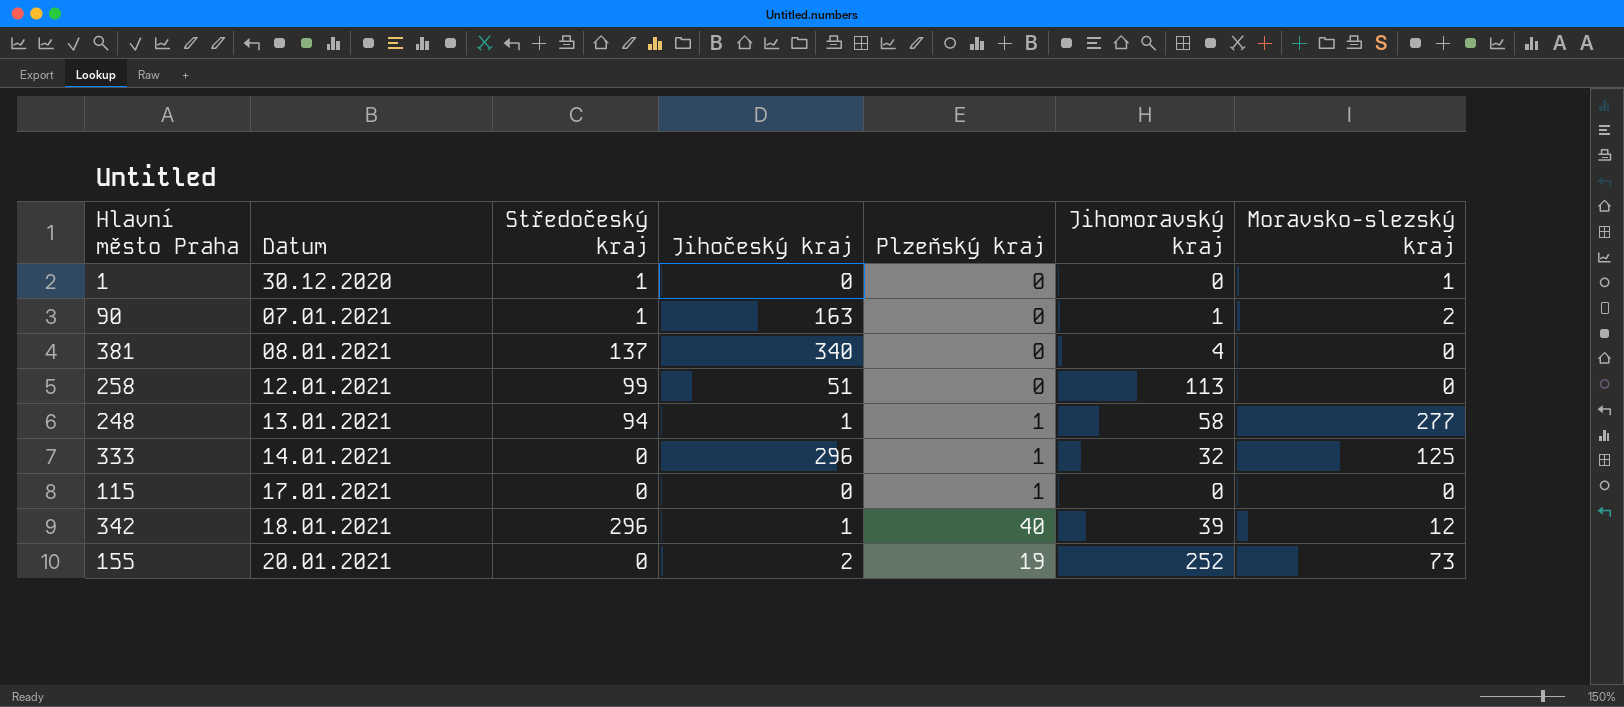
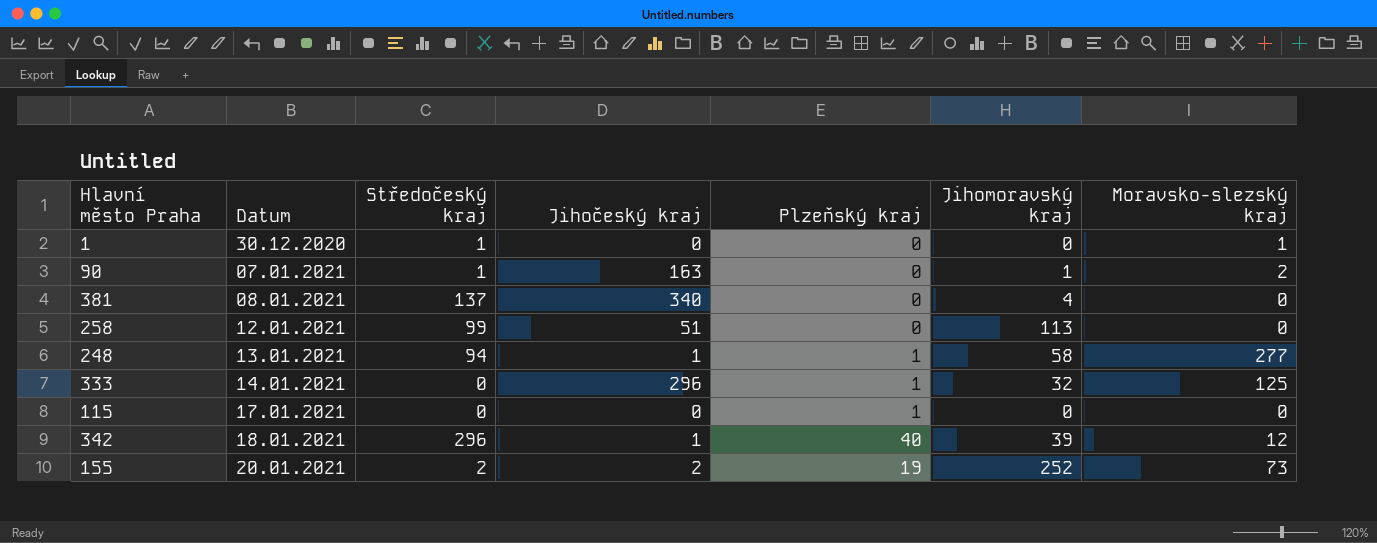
155 | Středočeský kraj: 0 -> 2

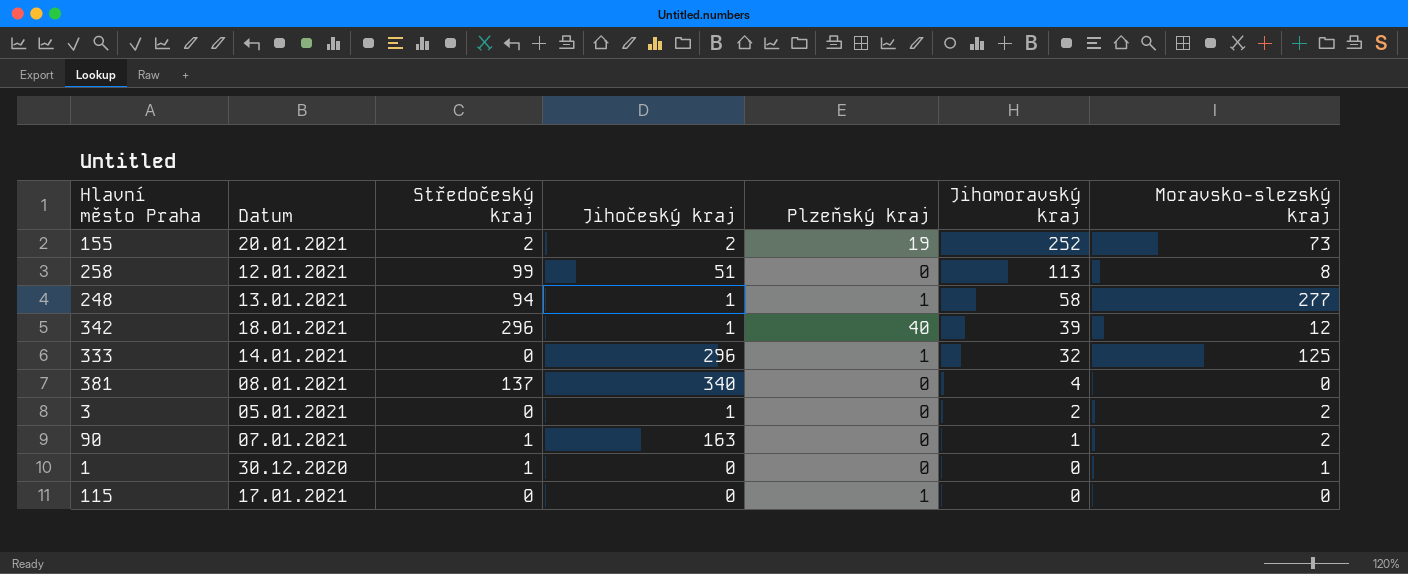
row order: Datum ascending -> Jihomoravský kraj descending
258 | Moravsko-slezský kraj: 0 -> 8
row 3: none -> 05.01.2021 | 0 | 1 | 0 | 2 | 2

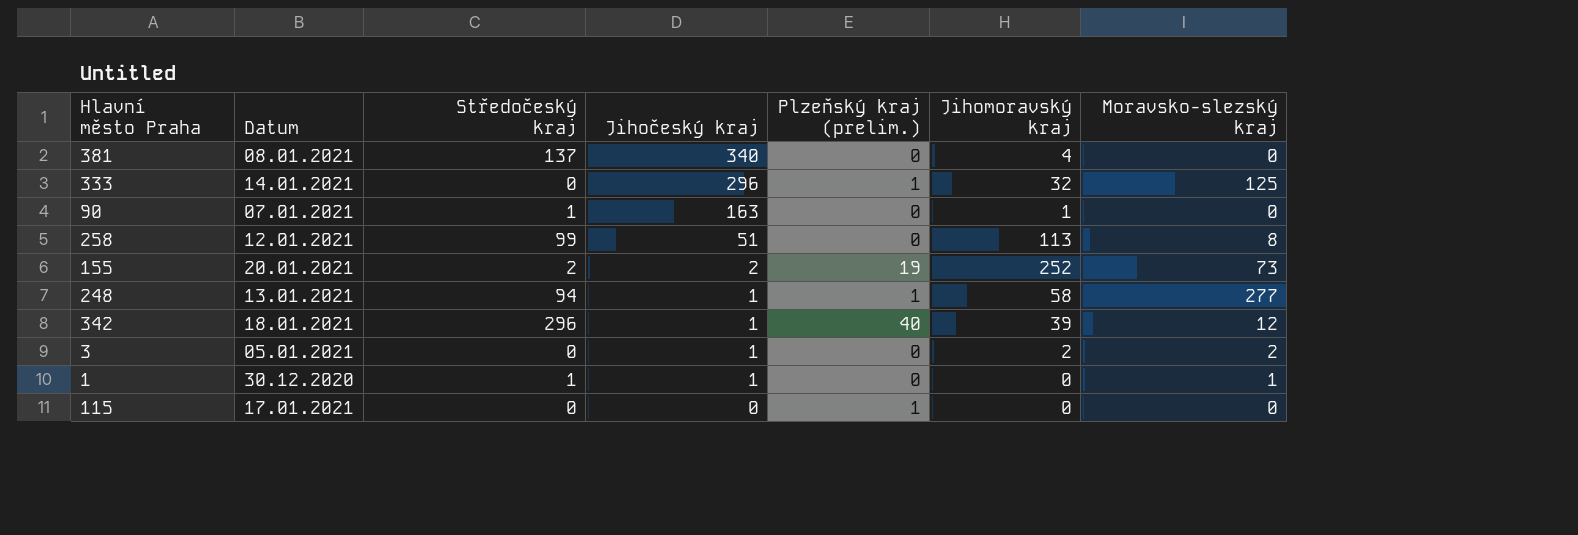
row order: Jihomoravský kraj descending -> Jihočeský kraj descending
column name: Plzeňský kraj -> Plzeňský kraj (prelim.)
90 | Moravsko-slezský kraj: 2 -> 0
1 | Jihočeský kraj: 0 -> 1

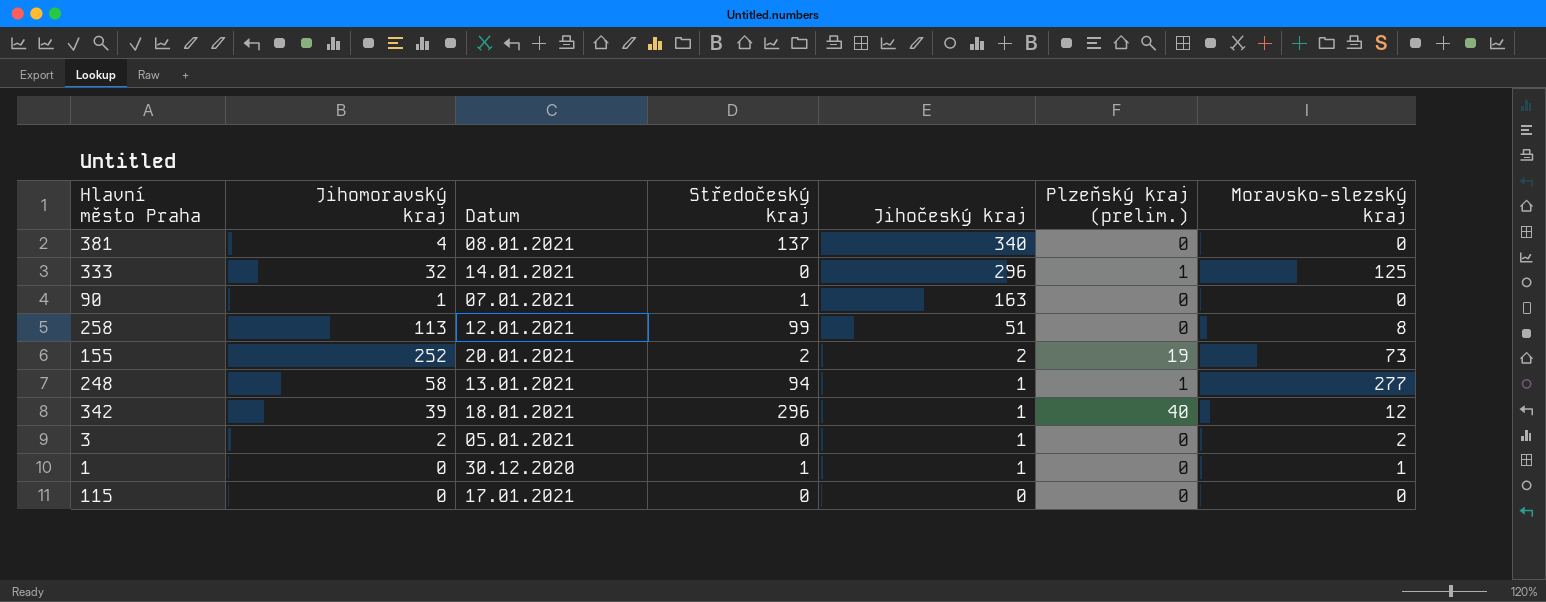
column Jihomoravský kraj | position: 6 -> 2
115 | Plzeňský kraj (prelim.): 1 -> 0

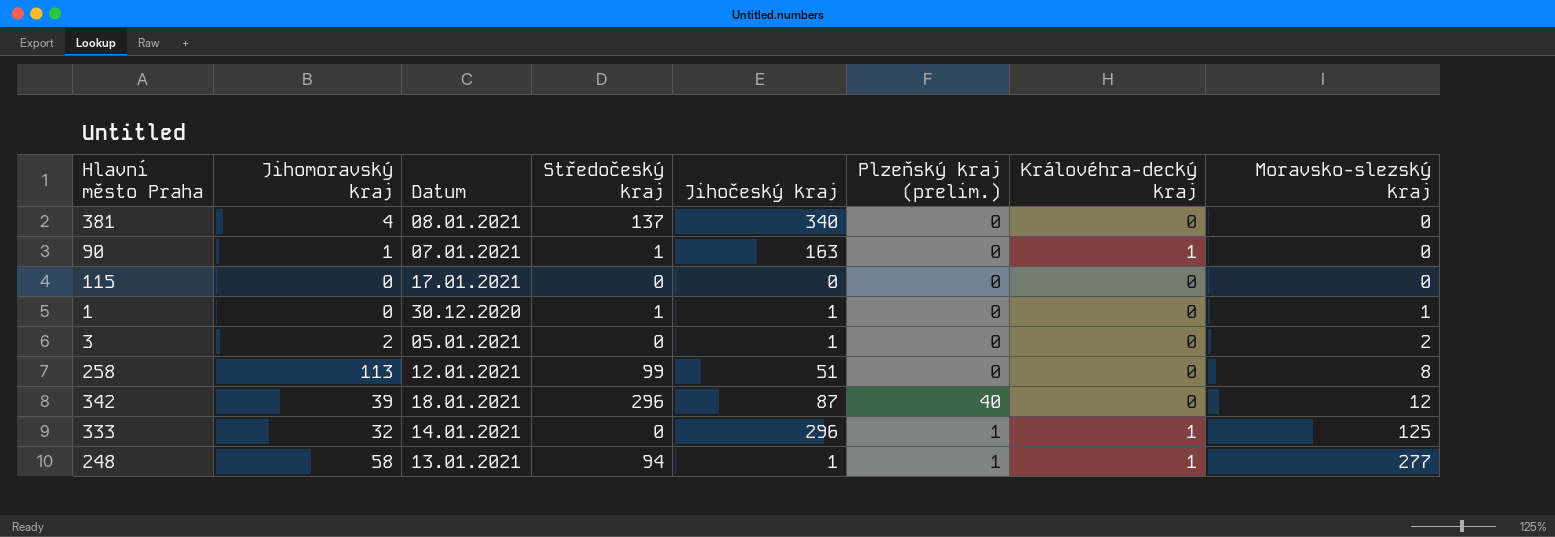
row order: Jihočeský kraj descending -> Moravsko-slezský kraj ascending
column Královéhra-decký kraj | position: none -> 7
row 155: 252 | 20.01.2021 | 2 | 2 | 19 | 73 -> none
342 | Jihočeský kraj: 1 -> 87

